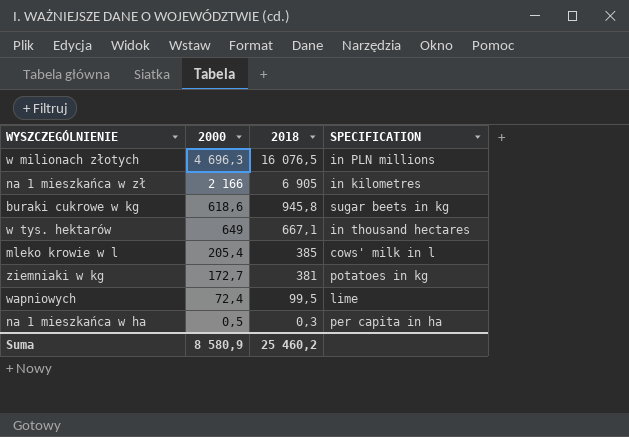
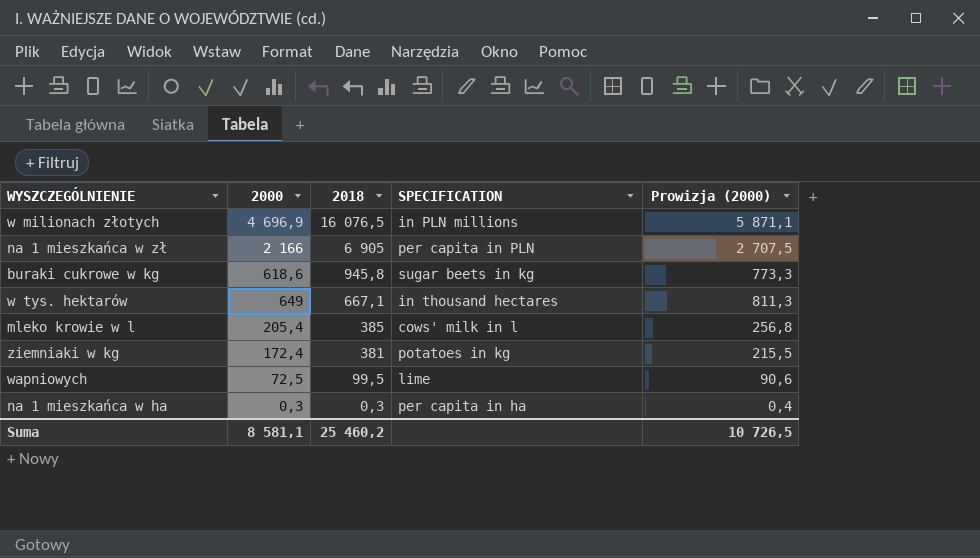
column Prowizja (2000) | formula: none -> [2000] * 1,25
w milionach złotych | 2000: 4 696,3 -> 4 696,9
na 1 mieszkańca w zł | SPECIFICATION: in kilometres -> per capita in PLN
ziemniaki w kg | 2000: 172,7 -> 172,4
wapniowych | 2000: 72,4 -> 72,5
na 1 mieszkańca w ha | 2000: 0,5 -> 0,3
Suma | 2000: 8 580,9 -> 8 581,1

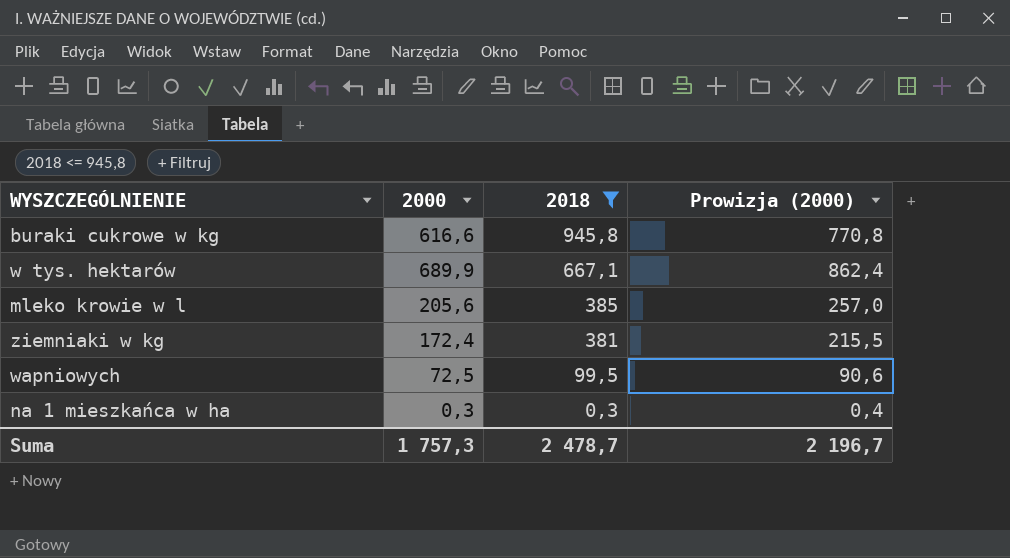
filter: none -> 2018 <= 945,8
column SPECIFICATION | position: 4 -> none
buraki cukrowe w kg | 2000: 618,6 -> 616,6
buraki cukrowe w kg | Prowizja (2000): 773,3 -> 770,8
w tys. hektarów | 2000: 649 -> 689,9
w tys. hektarów | Prowizja (2000): 811,3 -> 862,4
mleko krowie w l | 2000: 205,4 -> 205,6
mleko krowie w l | Prowizja (2000): 256,8 -> 257,0
Suma | 2000: 8 581,1 -> 1 757,3
Suma | 2018: 25 460,2 -> 2 478,7
Suma | Prowizja (2000): 10 726,5 -> 2 196,7

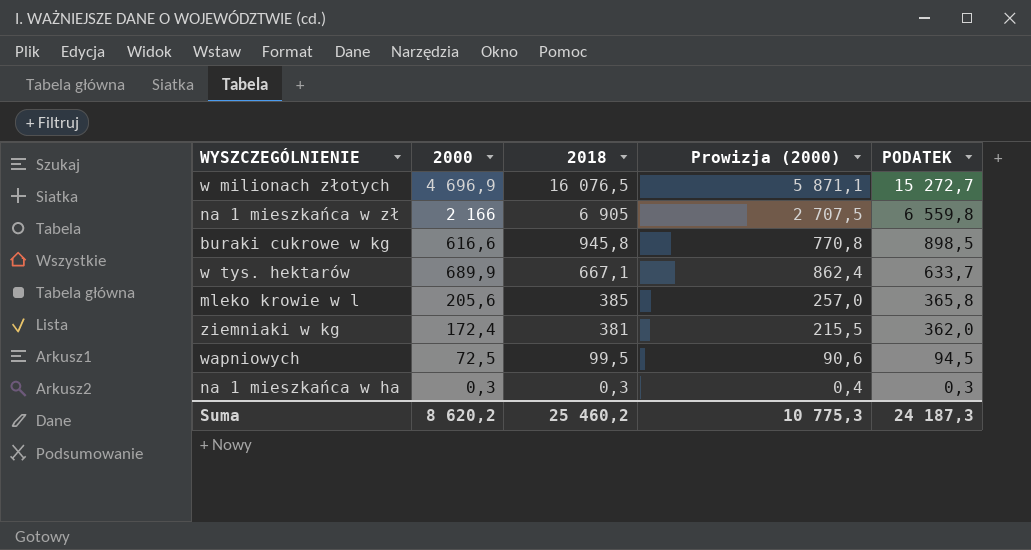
filter: 2018 <= 945,8 -> none
column PODATEK | formula: none -> [2018] * 0,95
Suma | 2000: 1 757,3 -> 8 620,2
Suma | 2018: 2 478,7 -> 25 460,2
Suma | Prowizja (2000): 2 196,7 -> 10 775,3

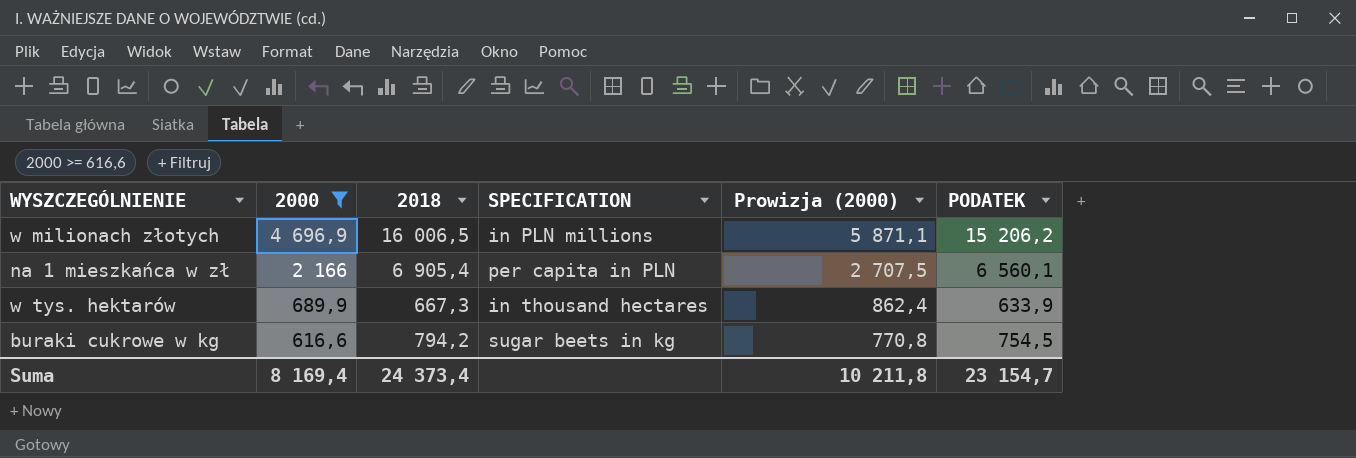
filter: none -> 2000 >= 616,6
row order: 2018 descending -> 2000 descending
column SPECIFICATION | position: none -> 4
w milionach złotych | 2018: 16 076,5 -> 16 006,5
w milionach złotych | PODATEK: 15 272,7 -> 15 206,2
na 1 mieszkańca w zł | 2018: 6 905 -> 6 905,4
na 1 mieszkańca w zł | PODATEK: 6 559,8 -> 6 560,1
w tys. hektarów | 2018: 667,1 -> 667,3
w tys. hektarów | PODATEK: 633,7 -> 633,9
buraki cukrowe w kg | 2018: 945,8 -> 794,2
buraki cukrowe w kg | PODATEK: 898,5 -> 754,5
Suma | 2000: 8 620,2 -> 8 169,4
Suma | 2018: 25 460,2 -> 24 373,4
Suma | Prowizja (2000): 10 775,3 -> 10 211,8
Suma | PODATEK: 24 187,3 -> 23 154,7

